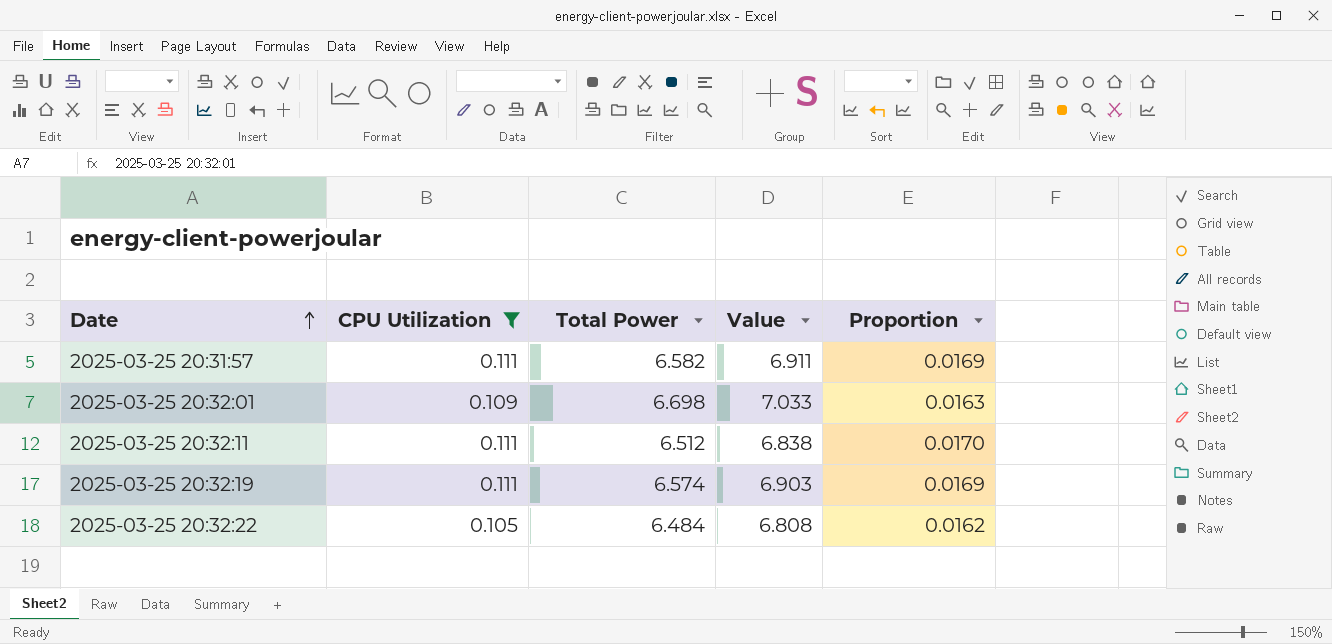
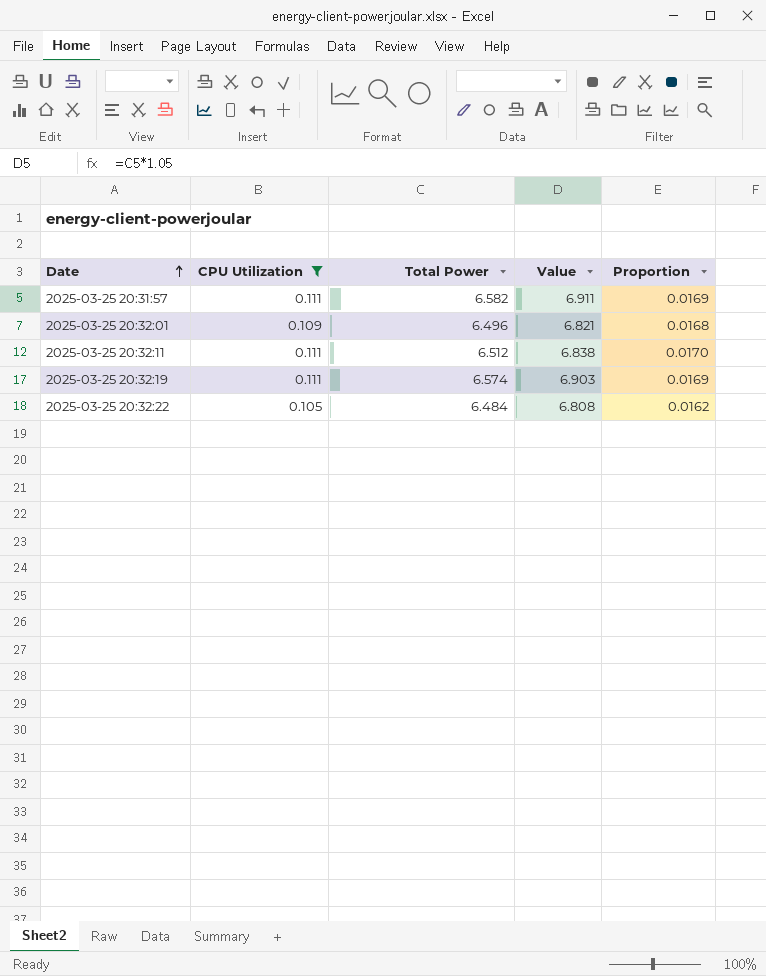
2025-03-25 20:32:01 | Total Power: 6.698 -> 6.496
2025-03-25 20:32:01 | Value: 7.033 -> 6.821
2025-03-25 20:32:01 | Proportion: 0.0163 -> 0.0168

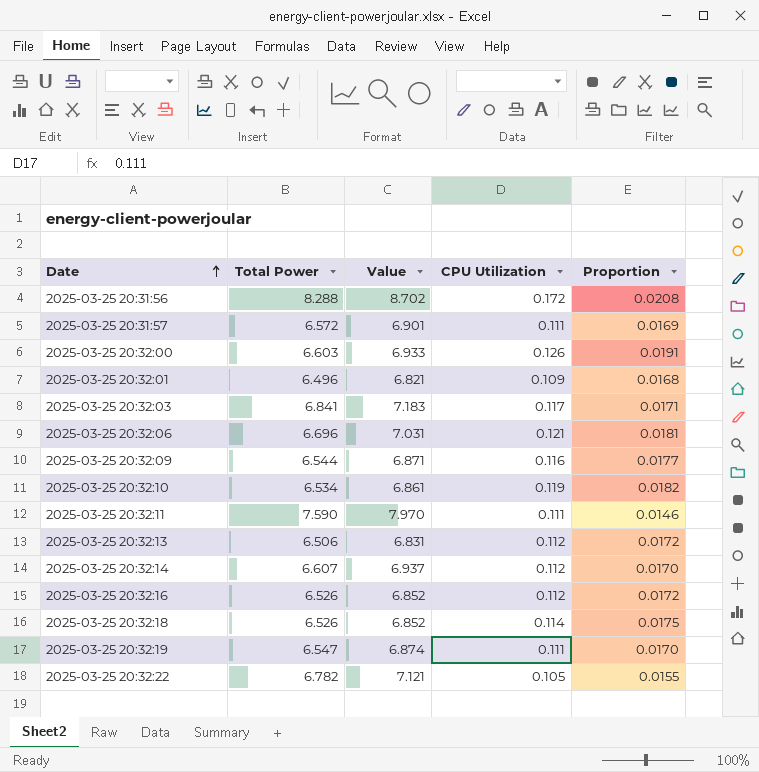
filter: CPU Utilization <= 0.111 -> none
column CPU Utilization | position: 2 -> 4
2025-03-25 20:31:57 | Total Power: 6.582 -> 6.572
2025-03-25 20:31:57 | Value: 6.911 -> 6.901
2025-03-25 20:32:11 | Total Power: 6.512 -> 7.590
2025-03-25 20:32:11 | Value: 6.838 -> 7.970
2025-03-25 20:32:11 | Proportion: 0.0170 -> 0.0146
2025-03-25 20:32:19 | Total Power: 6.574 -> 6.547
2025-03-25 20:32:19 | Value: 6.903 -> 6.874
2025-03-25 20:32:19 | Proportion: 0.0169 -> 0.0170
2025-03-25 20:32:22 | Total Power: 6.484 -> 6.782
2025-03-25 20:32:22 | Value: 6.808 -> 7.121
2025-03-25 20:32:22 | Proportion: 0.0162 -> 0.0155

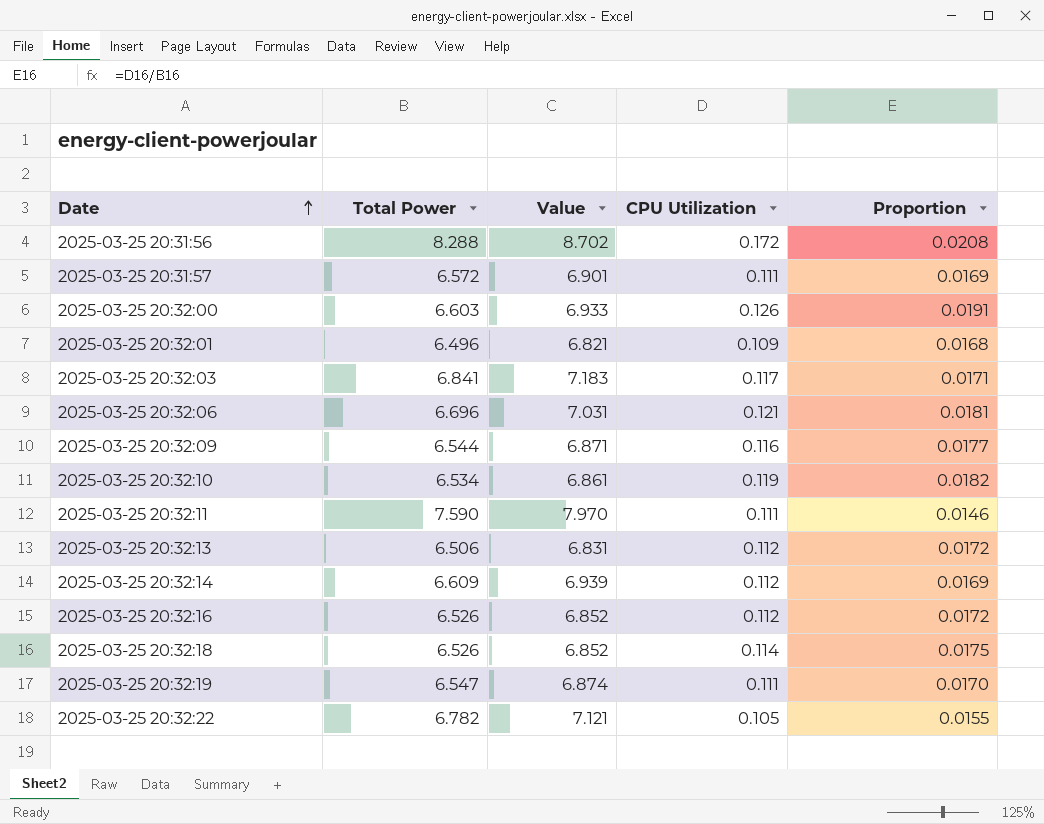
2025-03-25 20:32:14 | Total Power: 6.607 -> 6.609
2025-03-25 20:32:14 | Value: 6.937 -> 6.939
2025-03-25 20:32:14 | Proportion: 0.0170 -> 0.0169

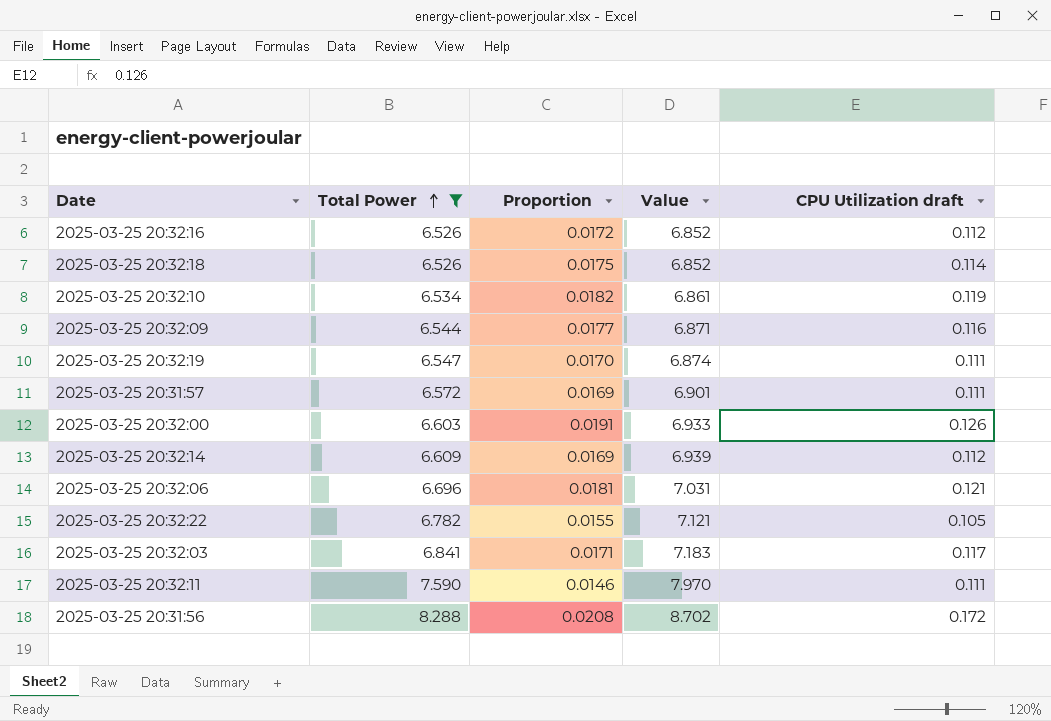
filter: none -> Total Power >= 6.526
row order: Date ascending -> Total Power ascending
column Proportion | position: 5 -> 3
column name: CPU Utilization -> CPU Utilization draft

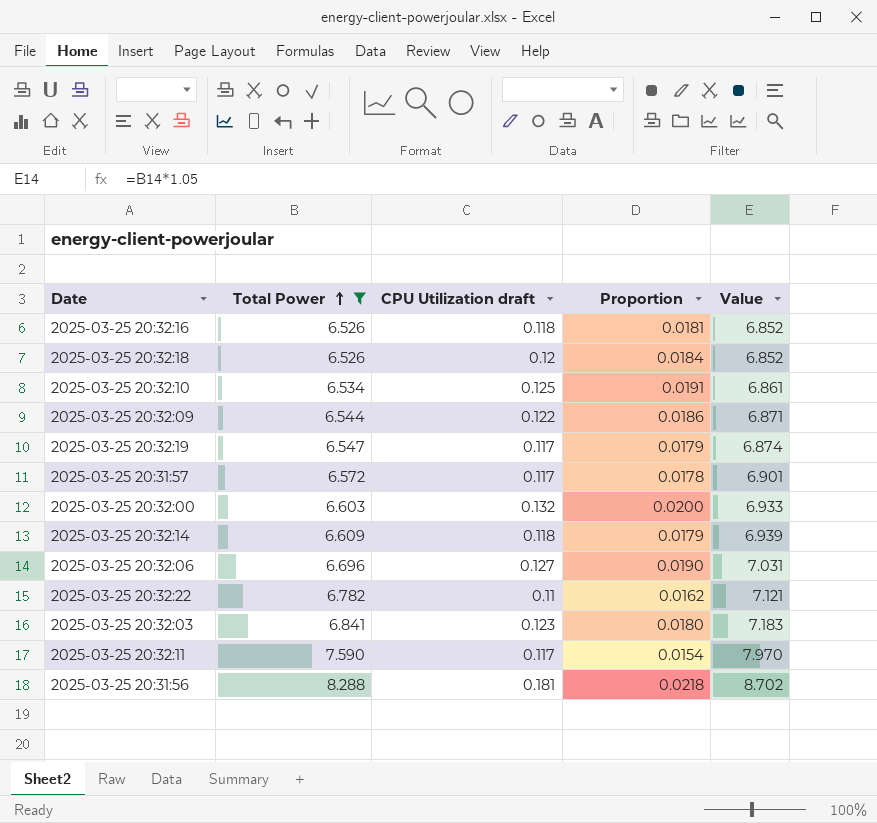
column CPU Utilization draft | position: 5 -> 3
2025-03-25 20:32:16 | CPU Utilization draft: 0.112 -> 0.118
2025-03-25 20:32:16 | Proportion: 0.0172 -> 0.0181
2025-03-25 20:32:18 | CPU Utilization draft: 0.114 -> 0.12
2025-03-25 20:32:18 | Proportion: 0.0175 -> 0.0184
2025-03-25 20:32:10 | CPU Utilization draft: 0.119 -> 0.125
2025-03-25 20:32:10 | Proportion: 0.0182 -> 0.0191
2025-03-25 20:32:09 | CPU Utilization draft: 0.116 -> 0.122
2025-03-25 20:32:09 | Proportion: 0.0177 -> 0.0186
2025-03-25 20:32:19 | CPU Utilization draft: 0.111 -> 0.117
2025-03-25 20:32:19 | Proportion: 0.0170 -> 0.0179
2025-03-25 20:31:57 | CPU Utilization draft: 0.111 -> 0.117
2025-03-25 20:31:57 | Proportion: 0.0169 -> 0.0178
2025-03-25 20:32:00 | CPU Utilization draft: 0.126 -> 0.132
2025-03-25 20:32:00 | Proportion: 0.0191 -> 0.0200
2025-03-25 20:32:14 | CPU Utilization draft: 0.112 -> 0.118
2025-03-25 20:32:14 | Proportion: 0.0169 -> 0.0179
2025-03-25 20:32:06 | CPU Utilization draft: 0.121 -> 0.127
2025-03-25 20:32:06 | Proportion: 0.0181 -> 0.0190
2025-03-25 20:32:22 | CPU Utilization draft: 0.105 -> 0.11
2025-03-25 20:32:22 | Proportion: 0.0155 -> 0.0162
2025-03-25 20:32:03 | CPU Utilization draft: 0.117 -> 0.123
2025-03-25 20:32:03 | Proportion: 0.0171 -> 0.0180
2025-03-25 20:32:11 | CPU Utilization draft: 0.111 -> 0.117
2025-03-25 20:32:11 | Proportion: 0.0146 -> 0.0154
2025-03-25 20:31:56 | CPU Utilization draft: 0.172 -> 0.181
2025-03-25 20:31:56 | Proportion: 0.0208 -> 0.0218

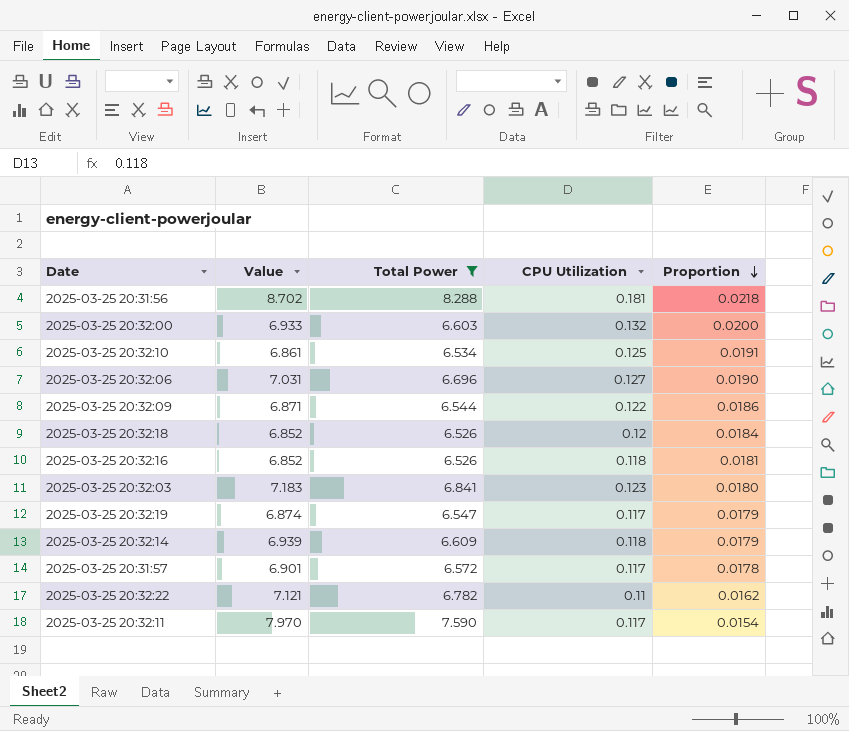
row order: Total Power ascending -> Proportion descending
column Value | position: 5 -> 2
column name: CPU Utilization draft -> CPU Utilization

